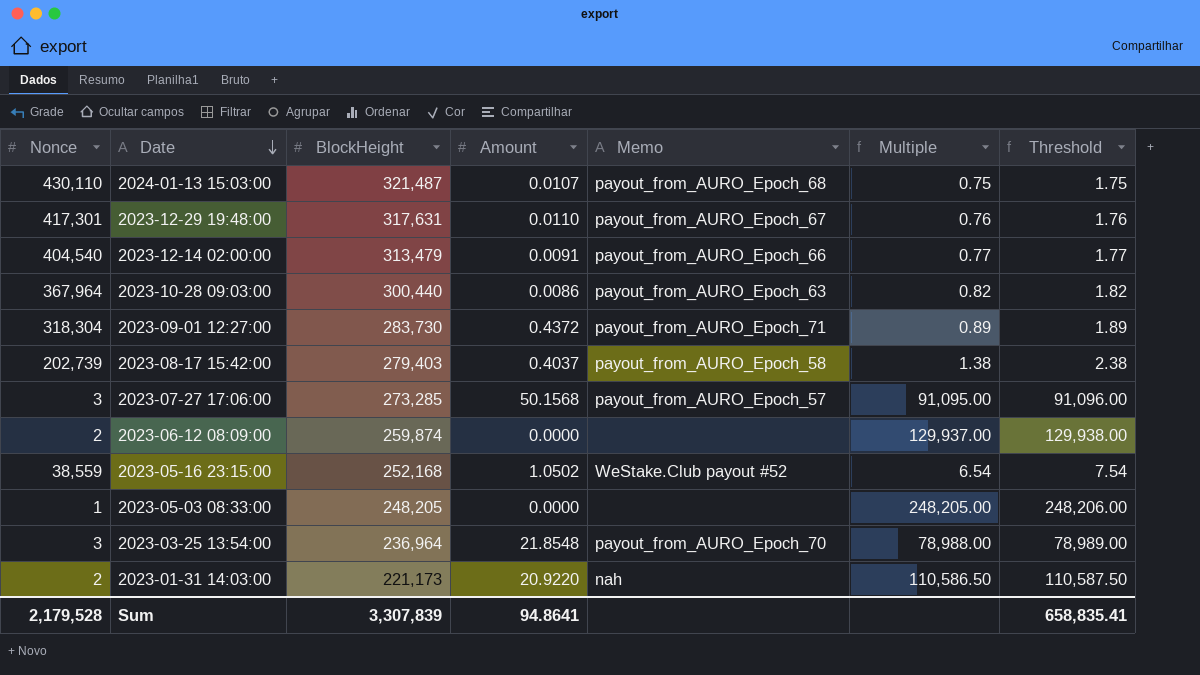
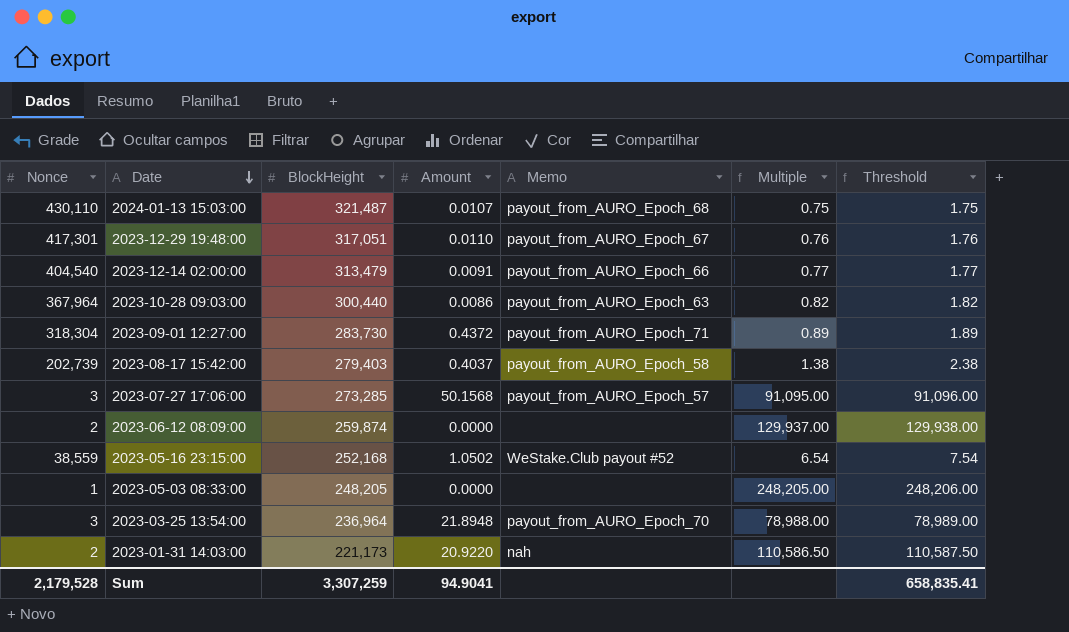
2023-12-29 19:48:00 | BlockHeight: 317,631 -> 317,051
2023-03-25 13:54:00 | Amount: 21.8548 -> 21.8948
Sum | BlockHeight: 3,307,839 -> 3,307,259
Sum | Amount: 94.8641 -> 94.9041

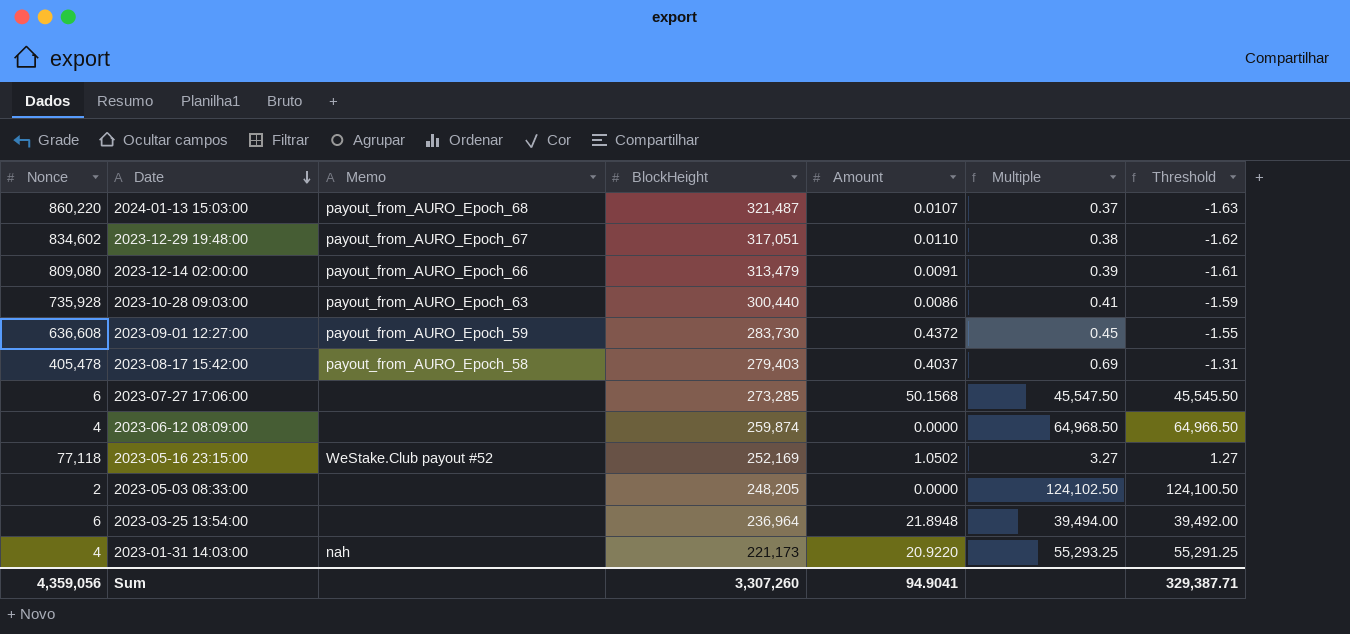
column Memo | position: 5 -> 3
column Threshold | formula: [Multiple] + 1 -> [Multiple] - 2
2024-01-13 15:03:00 | Nonce: 430,110 -> 860,220
2024-01-13 15:03:00 | Multiple: 0.75 -> 0.37
2023-12-29 19:48:00 | Nonce: 417,301 -> 834,602
2023-12-29 19:48:00 | Multiple: 0.76 -> 0.38
2023-12-14 02:00:00 | Nonce: 404,540 -> 809,080
2023-12-14 02:00:00 | Multiple: 0.77 -> 0.39
2023-10-28 09:03:00 | Nonce: 367,964 -> 735,928
2023-10-28 09:03:00 | Multiple: 0.82 -> 0.41
2023-09-01 12:27:00 | Nonce: 318,304 -> 636,608
2023-09-01 12:27:00 | Memo: payout_from_AURO_Epoch_71 -> payout_from_AURO_Epoch_59
2023-09-01 12:27:00 | Multiple: 0.89 -> 0.45
2023-08-17 15:42:00 | Nonce: 202,739 -> 405,478
2023-08-17 15:42:00 | Multiple: 1.38 -> 0.69
2023-07-27 17:06:00 | Nonce: 3 -> 6
2023-07-27 17:06:00 | Memo: payout_from_AURO_Epoch_57 -> none
2023-07-27 17:06:00 | Multiple: 91,095.00 -> 45,547.50
2023-06-12 08:09:00 | Nonce: 2 -> 4
2023-06-12 08:09:00 | Multiple: 129,937.00 -> 64,968.50
2023-05-16 23:15:00 | Nonce: 38,559 -> 77,118
2023-05-16 23:15:00 | BlockHeight: 252,168 -> 252,169
2023-05-16 23:15:00 | Multiple: 6.54 -> 3.27
2023-05-03 08:33:00 | Nonce: 1 -> 2
2023-05-03 08:33:00 | Multiple: 248,205.00 -> 124,102.50
2023-03-25 13:54:00 | Nonce: 3 -> 6
2023-03-25 13:54:00 | Memo: payout_from_AURO_Epoch_70 -> none
2023-03-25 13:54:00 | Multiple: 78,988.00 -> 39,494.00
2023-01-31 14:03:00 | Nonce: 2 -> 4
2023-01-31 14:03:00 | Multiple: 110,586.50 -> 55,293.25
Sum | Nonce: 2,179,528 -> 4,359,056
Sum | BlockHeight: 3,307,259 -> 3,307,260
Sum | Threshold: 658,835.41 -> 329,387.71

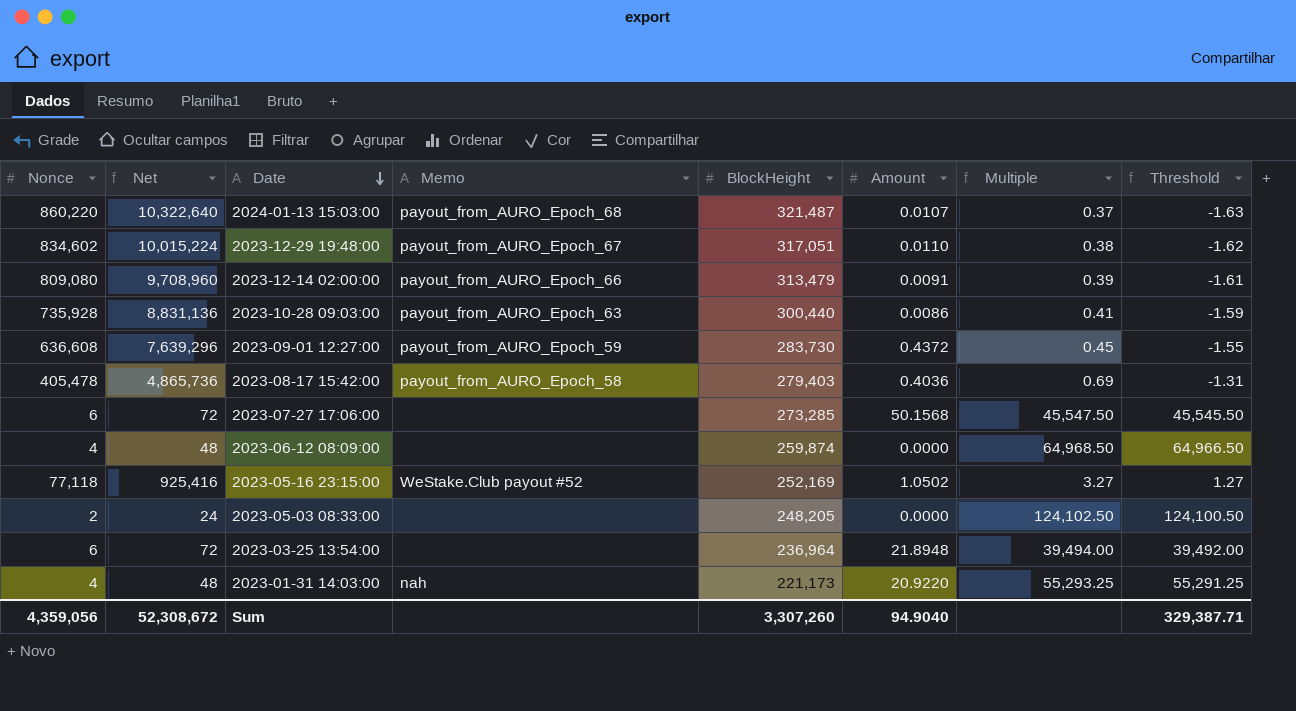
column Net | formula: none -> [Nonce] * 12
2023-08-17 15:42:00 | Amount: 0.4037 -> 0.4036
Sum | Amount: 94.9041 -> 94.9040

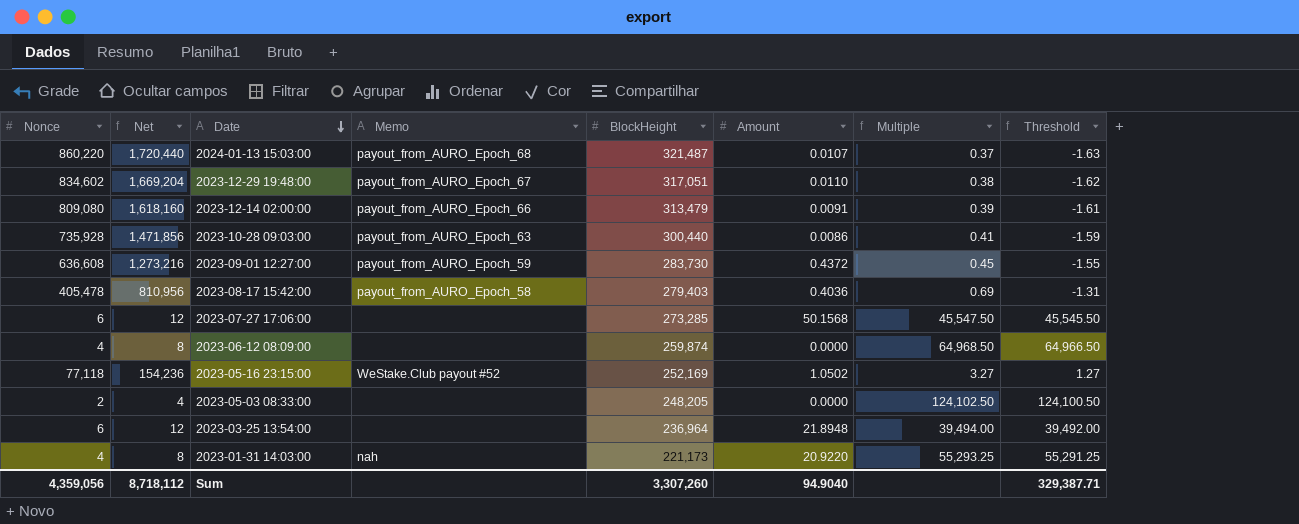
column Net | formula: [Nonce] * 12 -> [Nonce] * 2
Sum | Net: 52,308,672 -> 8,718,112

